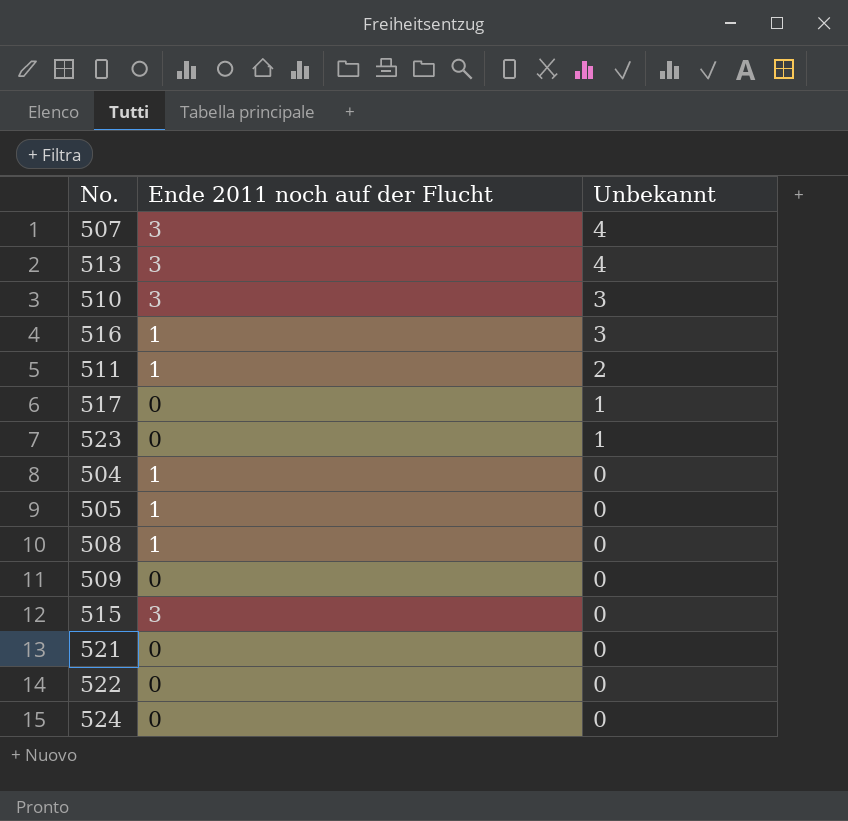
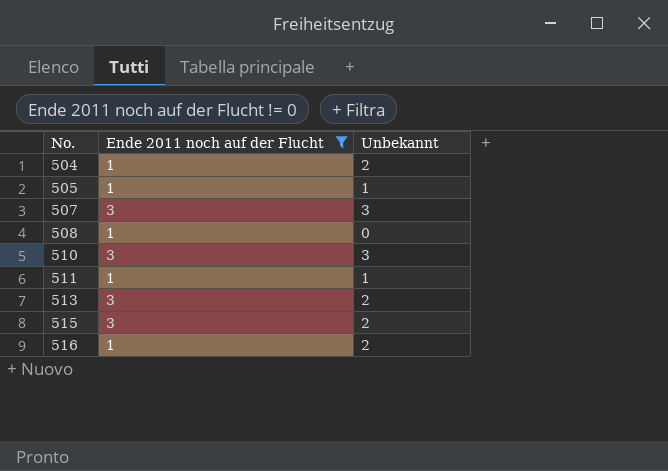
filter: none -> Ende 2011 noch auf der Flucht != 0
row order: Unbekannt descending -> No. ascending
504 | Unbekannt: 0 -> 2
505 | Unbekannt: 0 -> 1
507 | Unbekannt: 4 -> 3
511 | Unbekannt: 2 -> 1
513 | Unbekannt: 4 -> 2
515 | Unbekannt: 0 -> 2
516 | Unbekannt: 3 -> 2

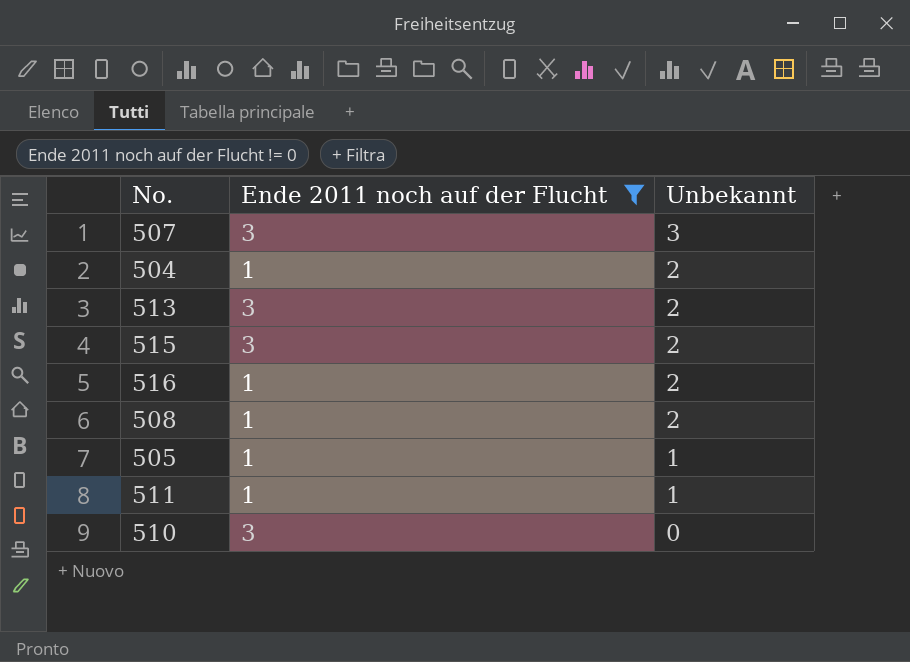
row order: No. ascending -> Unbekannt descending
508 | Unbekannt: 0 -> 2
510 | Unbekannt: 3 -> 0

